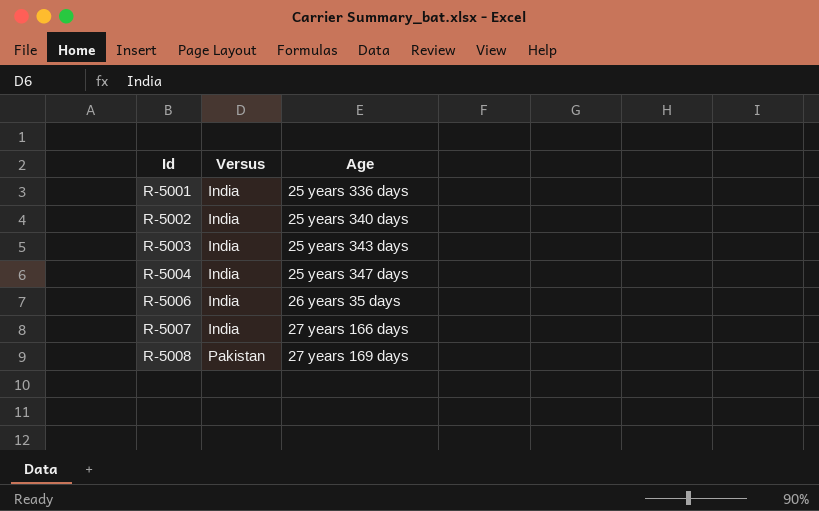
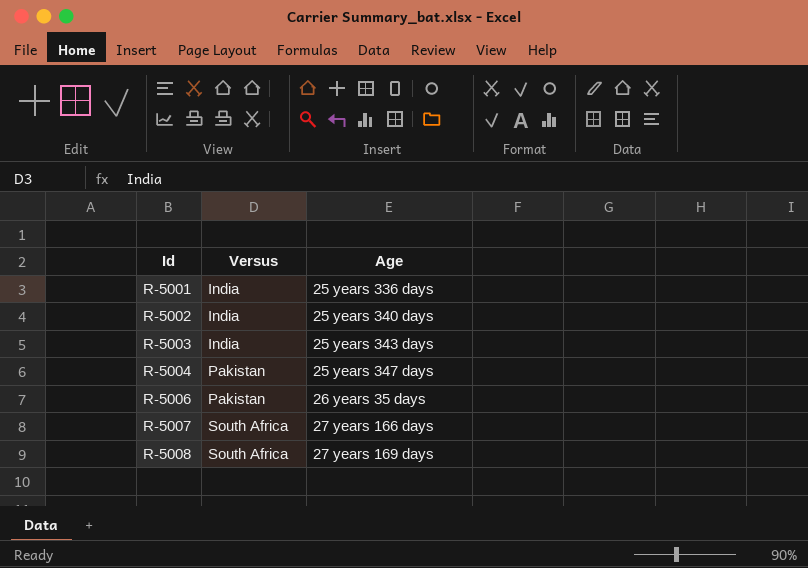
R-5004 | Versus: India -> Pakistan
R-5006 | Versus: India -> Pakistan
R-5007 | Versus: India -> South Africa
R-5008 | Versus: Pakistan -> South Africa

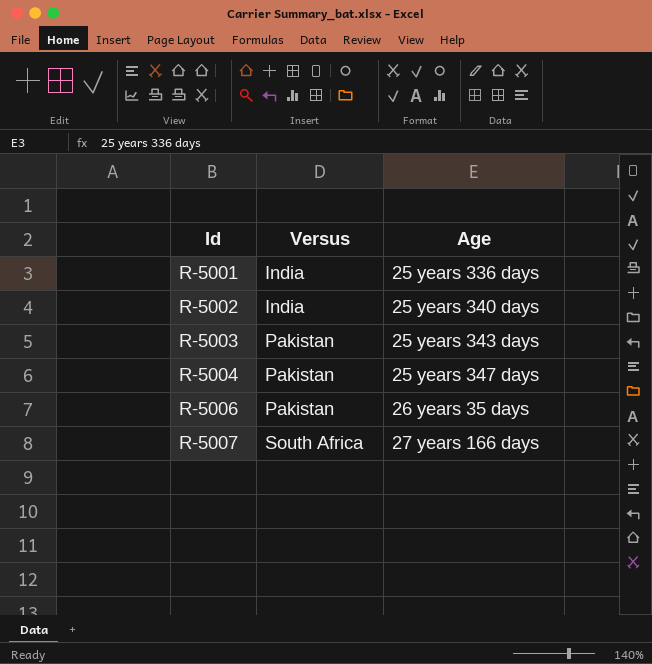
row R-5008: South Africa | 27 years 169 days -> none
R-5003 | Versus: India -> Pakistan

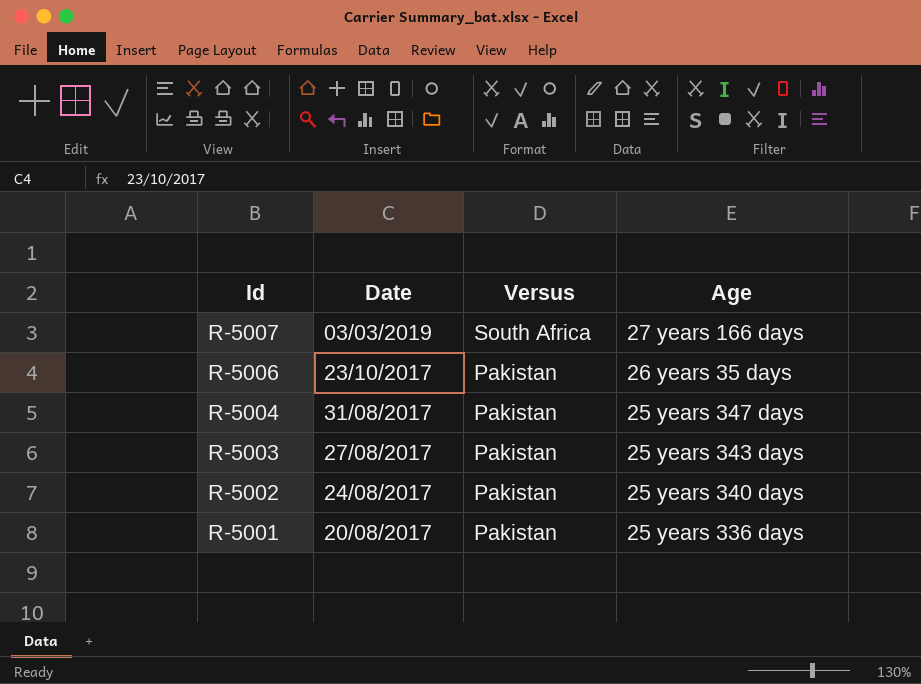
row order: Id ascending -> Id descending
column Date | position: none -> 2
R-5002 | Versus: India -> Pakistan
R-5001 | Versus: India -> Pakistan

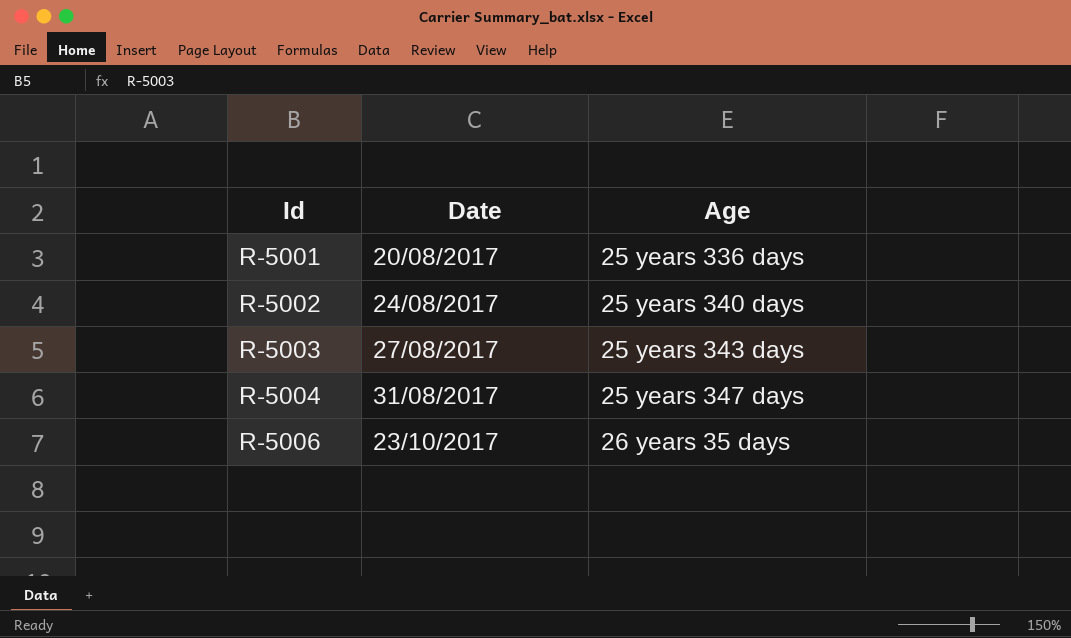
row order: Id descending -> Id ascending
column Versus | position: 3 -> none
row R-5007: 03/03/2019 | South Africa | 27 years 166 days -> none

